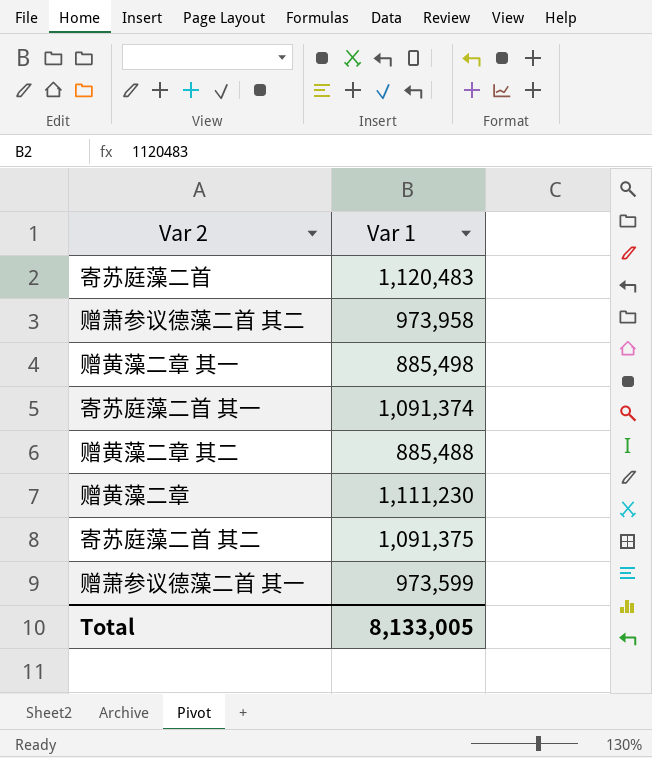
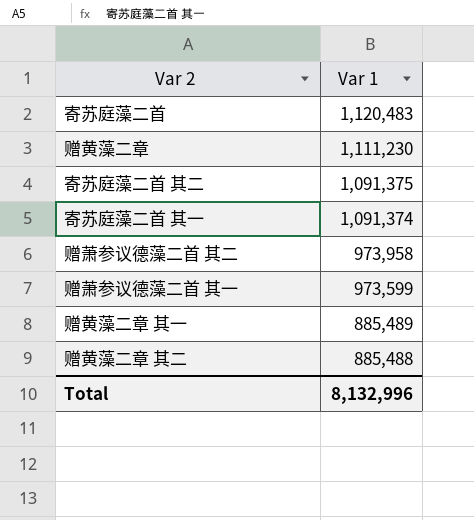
row order: none -> Var 1 descending
赠黄藻二章 其一 | Var 1: 885,498 -> 885,489
Total | Var 1: 8,133,005 -> 8,132,996

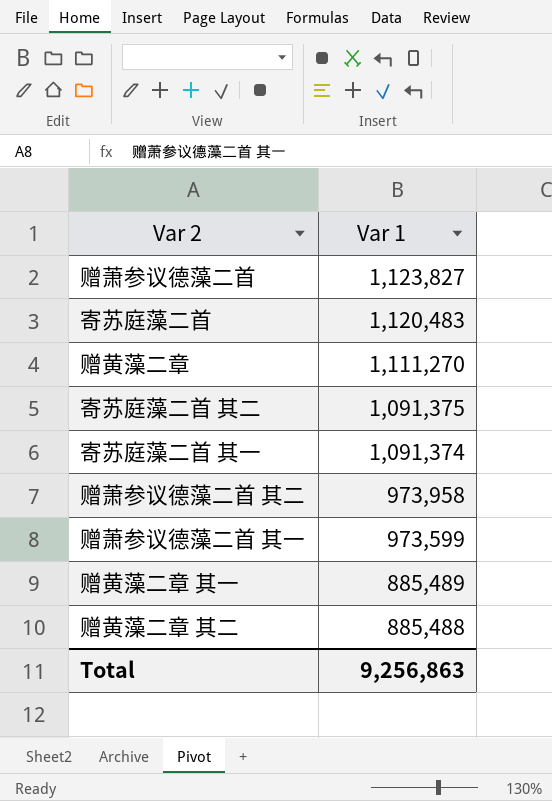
row 赠萧参议德藻二首: none -> 1,123,827
赠黄藻二章 | Var 1: 1,111,230 -> 1,111,270
Total | Var 1: 8,132,996 -> 9,256,863

